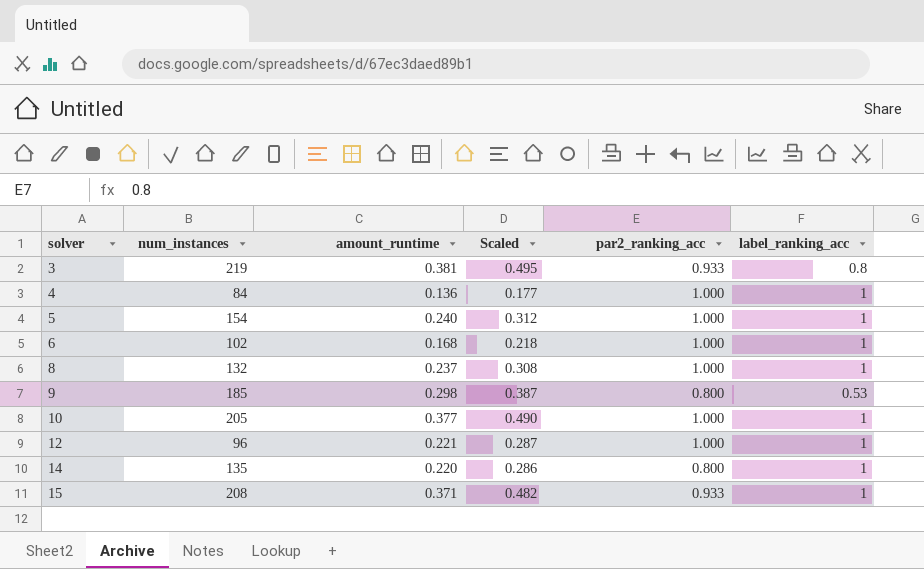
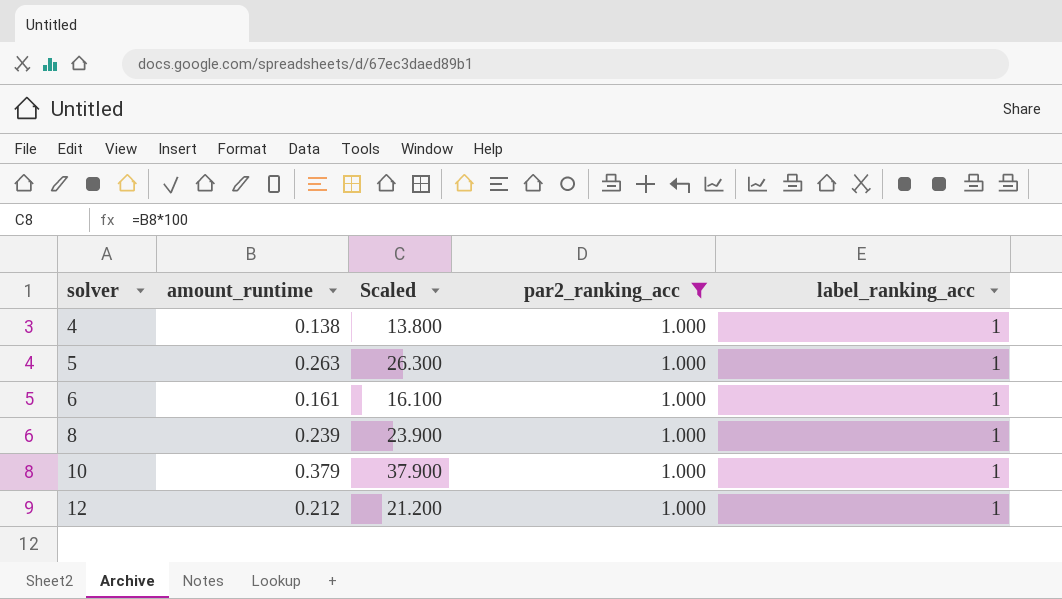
filter: none -> par2_ranking_acc = 1.000
column num_instances | position: 2 -> none
column Scaled | formula: [amount_runtime] * 1.3 -> [amount_runtime] * 100
4 | amount_runtime: 0.136 -> 0.138
5 | amount_runtime: 0.240 -> 0.263
6 | amount_runtime: 0.168 -> 0.161
8 | amount_runtime: 0.237 -> 0.239
10 | amount_runtime: 0.377 -> 0.379
12 | amount_runtime: 0.221 -> 0.212

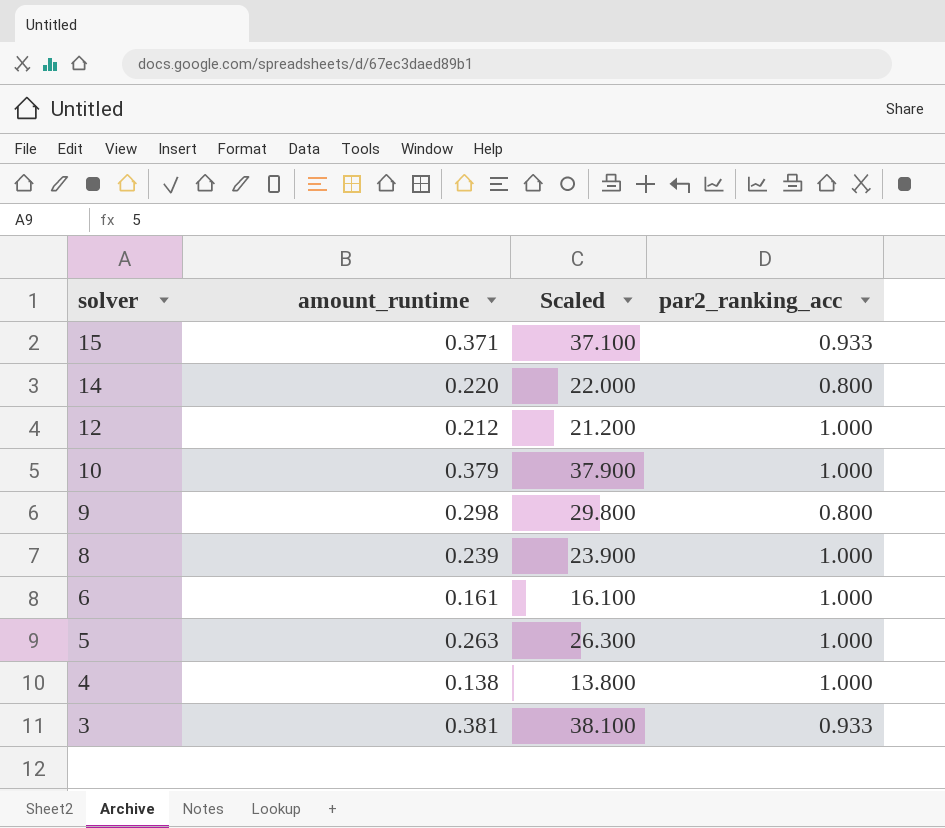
filter: par2_ranking_acc = 1.000 -> none
row order: solver ascending -> solver descending
column label_ranking_acc | position: 5 -> none

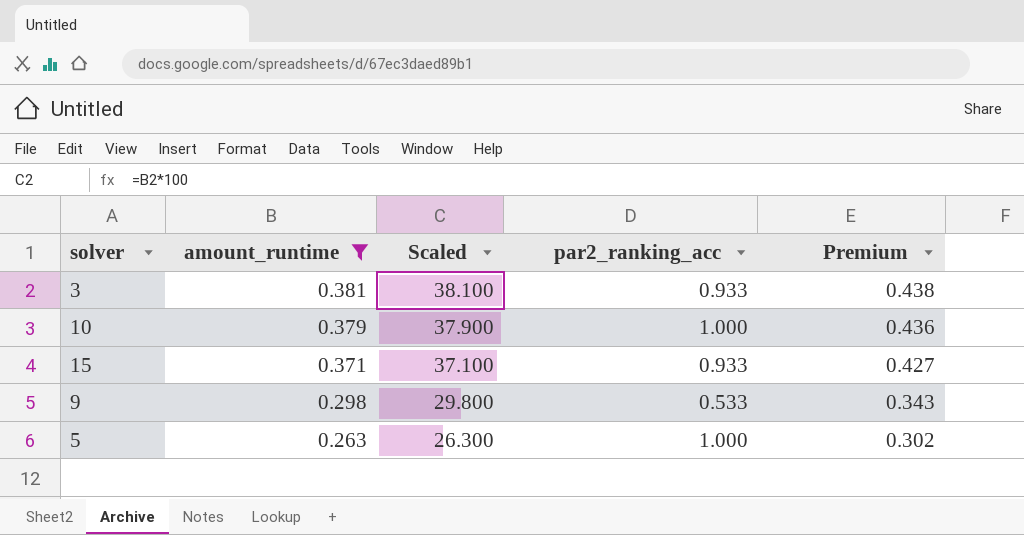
filter: none -> amount_runtime >= 0.263
row order: solver descending -> amount_runtime descending
column Premium | formula: none -> [amount_runtime] * 1.15
9 | par2_ranking_acc: 0.800 -> 0.533

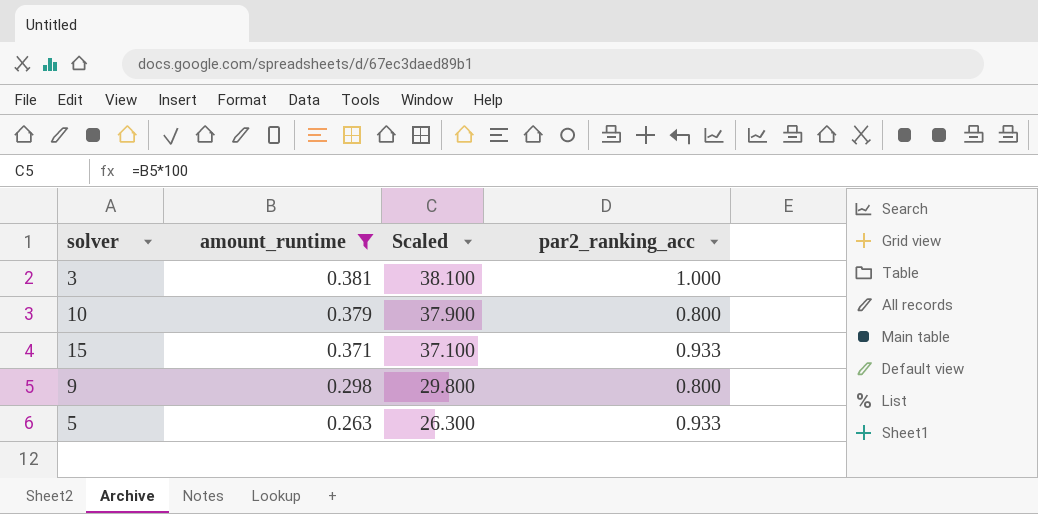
column Premium | formula: [amount_runtime] * 1.15 -> none
3 | par2_ranking_acc: 0.933 -> 1.000
10 | par2_ranking_acc: 1.000 -> 0.800
9 | par2_ranking_acc: 0.533 -> 0.800
5 | par2_ranking_acc: 1.000 -> 0.933

